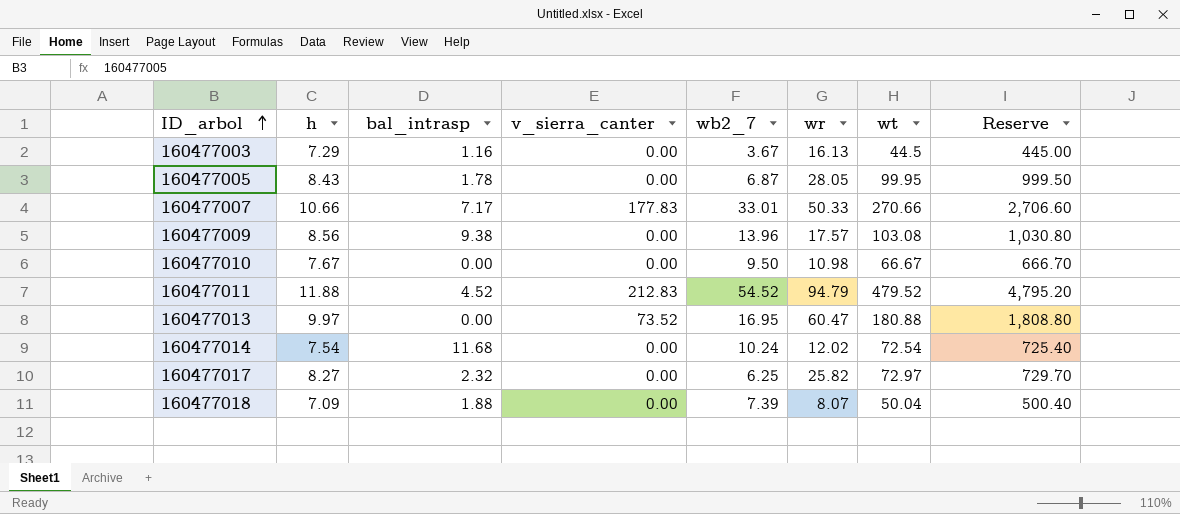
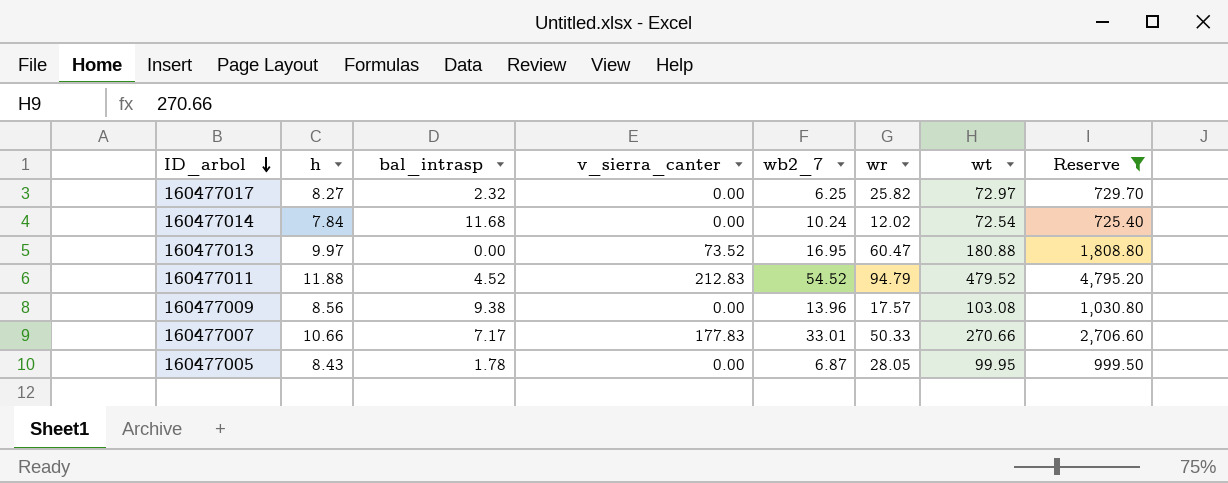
filter: none -> Reserve >= 725.40
row order: ID_arbol ascending -> ID_arbol descending
160477014 | h: 7.54 -> 7.84

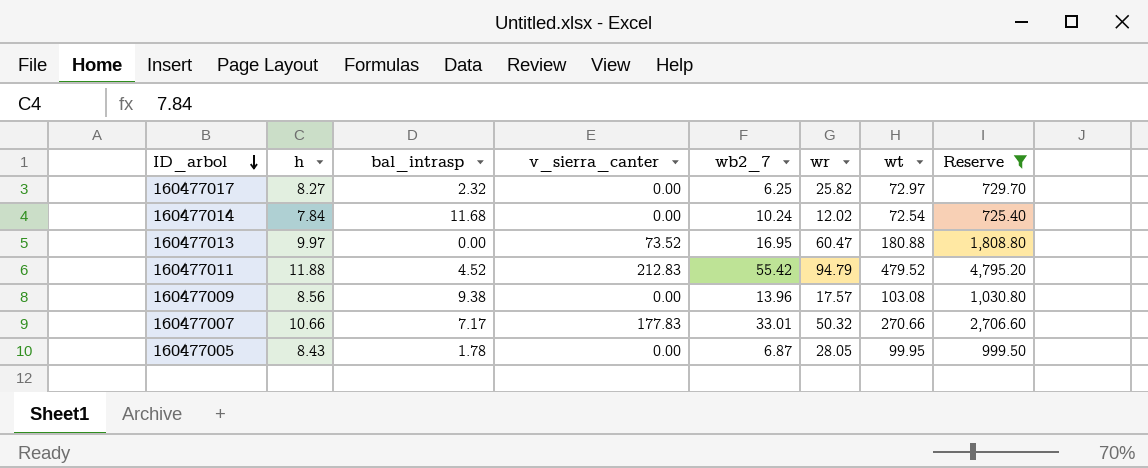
160477011 | wb2_7: 54.52 -> 55.42
160477007 | wr: 50.33 -> 50.32

